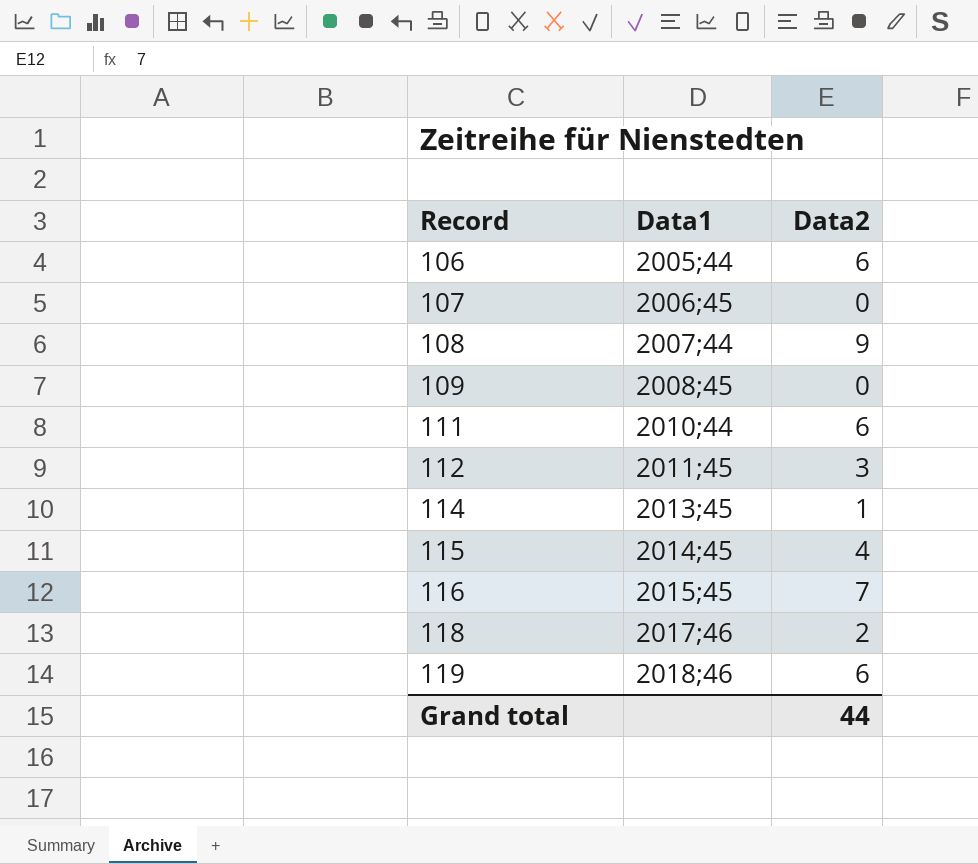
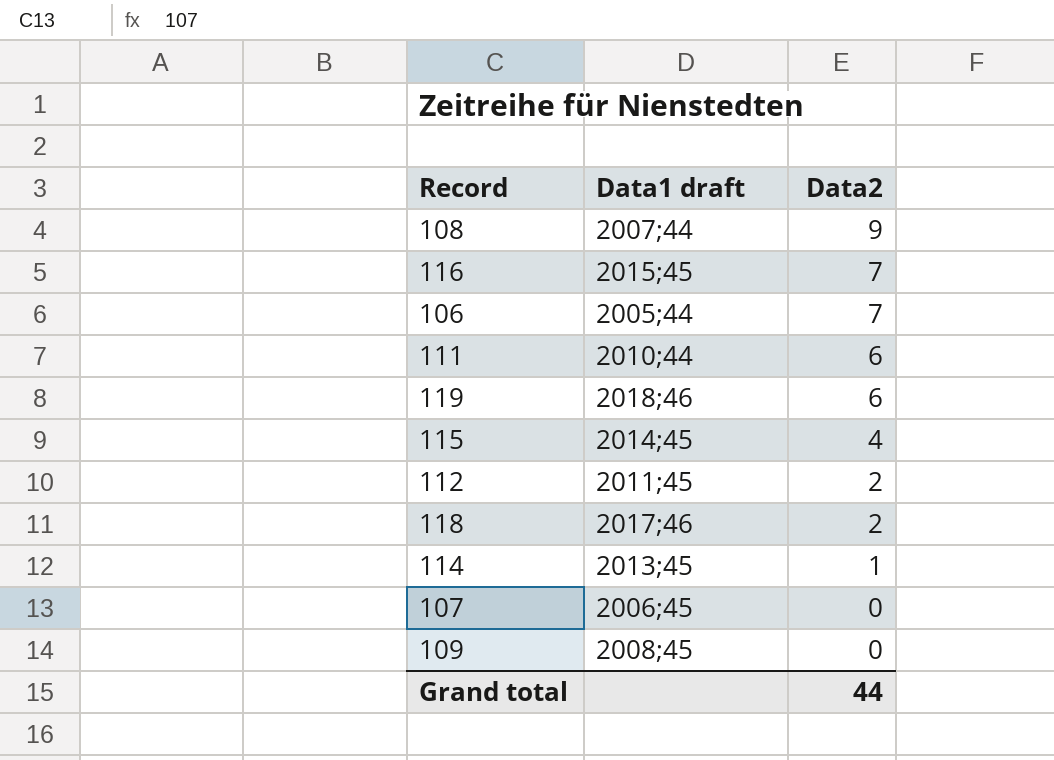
row order: Record ascending -> Data2 descending
column name: Data1 -> Data1 draft
106 | Data2: 6 -> 7
112 | Data2: 3 -> 2

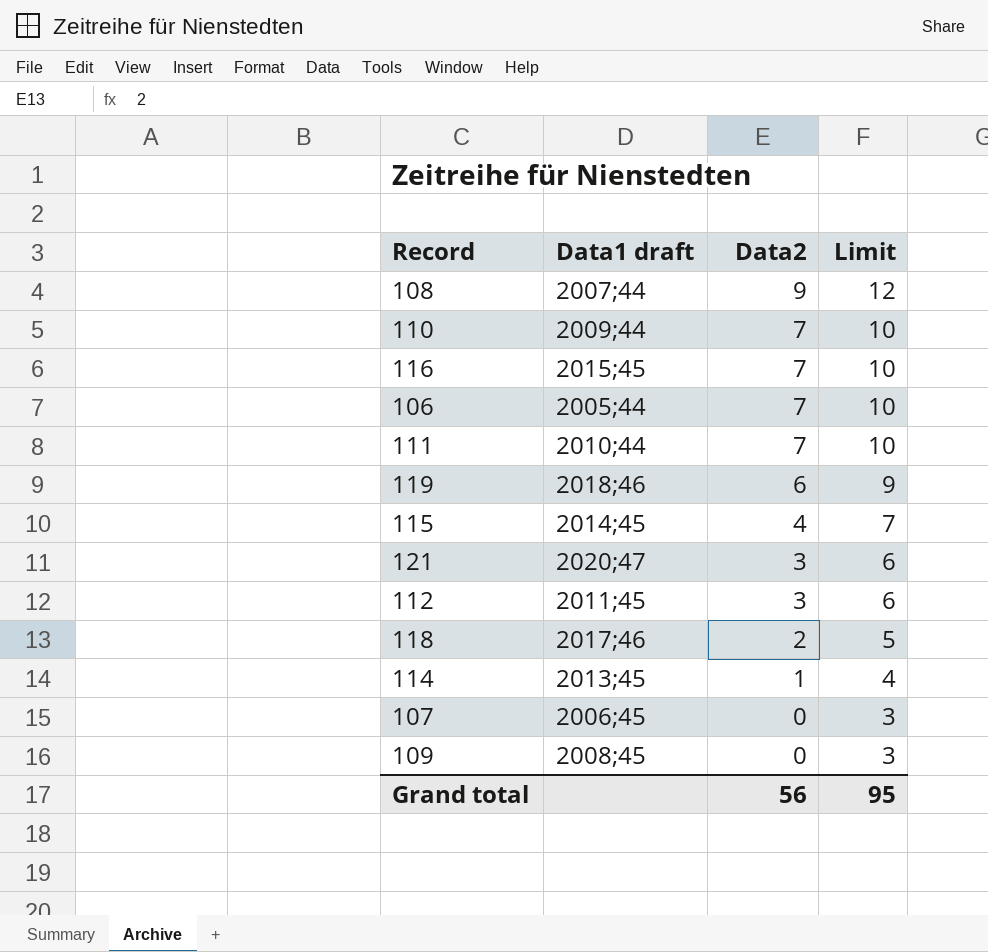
column Limit | formula: none -> [Data2] + 3
row 110: none -> 2009;44 | 7 | 10
111 | Data2: 6 -> 7
row 121: none -> 2020;47 | 3 | 6
112 | Data2: 2 -> 3
Grand total | Data2: 44 -> 56

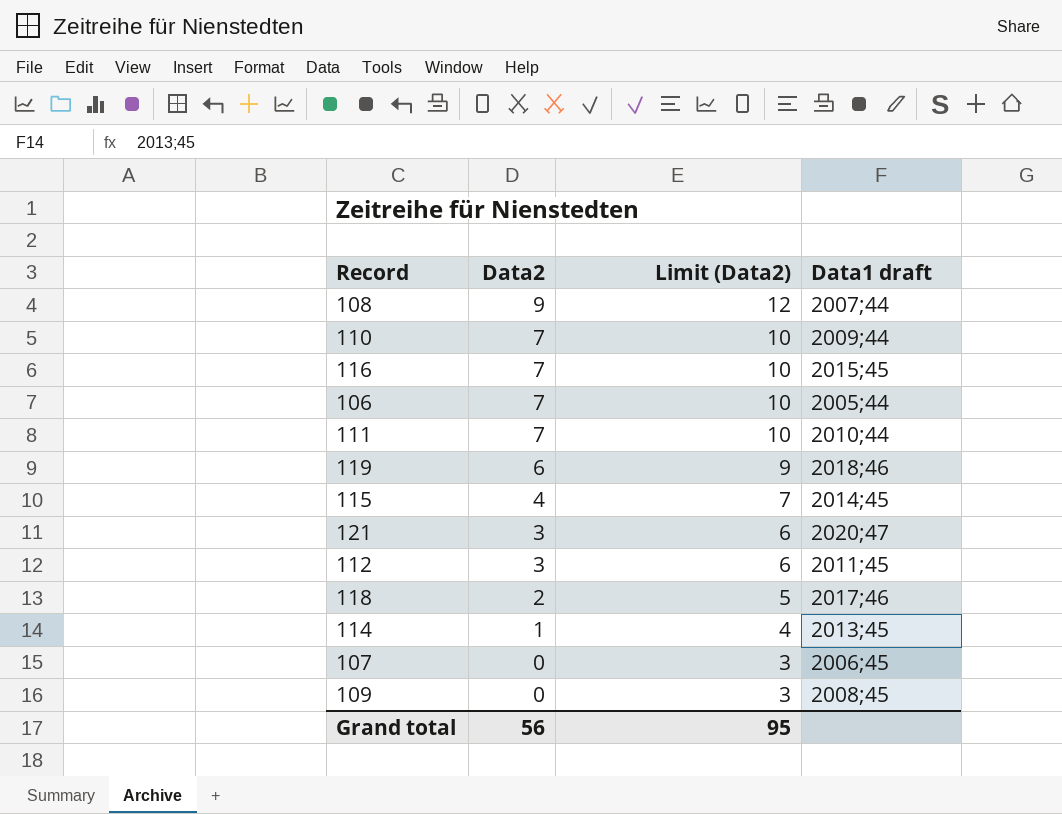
column name: Limit -> Limit (Data2)
column Data1 draft | position: 2 -> 4

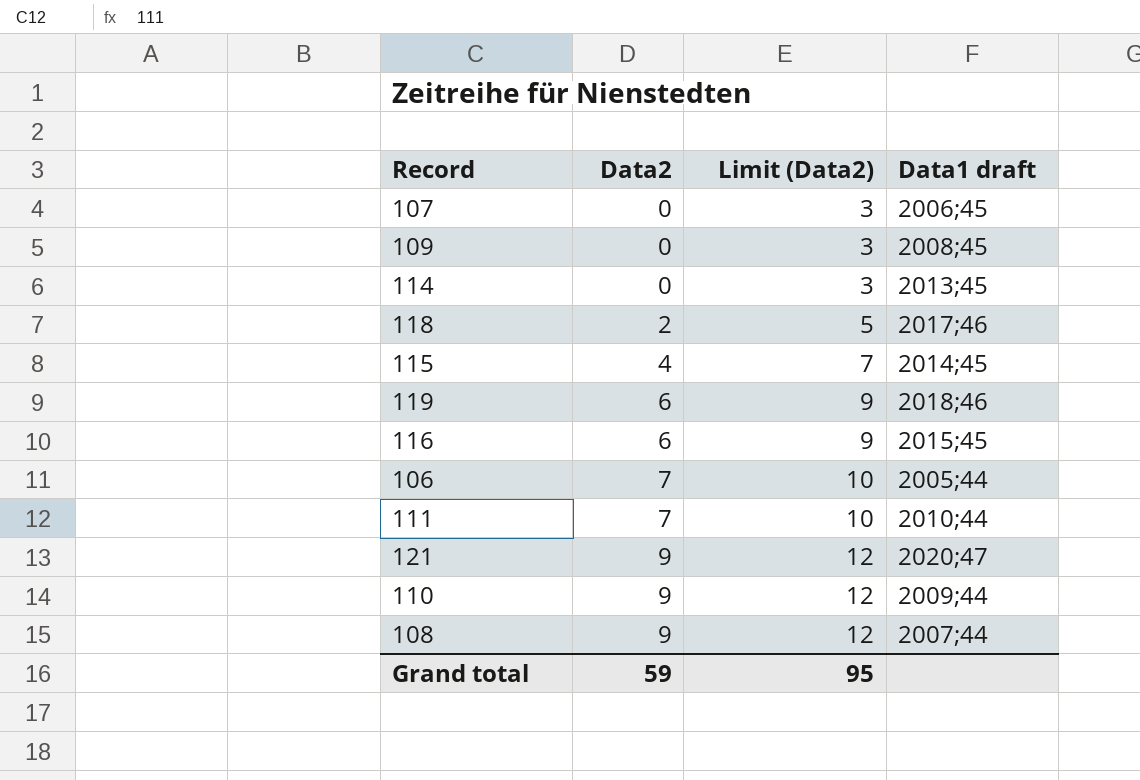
row order: Data2 descending -> Data2 ascending
row 112: 3 | 6 | 2011;45 -> none
114 | Data2: 1 -> 0
114 | Limit (Data2): 4 -> 3
116 | Data2: 7 -> 6
116 | Limit (Data2): 10 -> 9
121 | Data2: 3 -> 9
121 | Limit (Data2): 6 -> 12
110 | Data2: 7 -> 9
110 | Limit (Data2): 10 -> 12
Grand total | Data2: 56 -> 59

